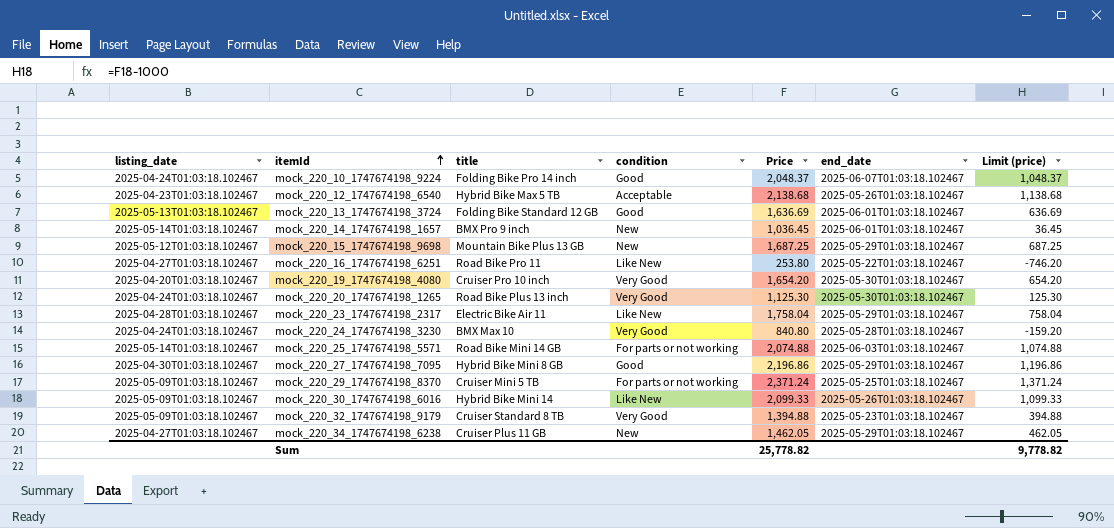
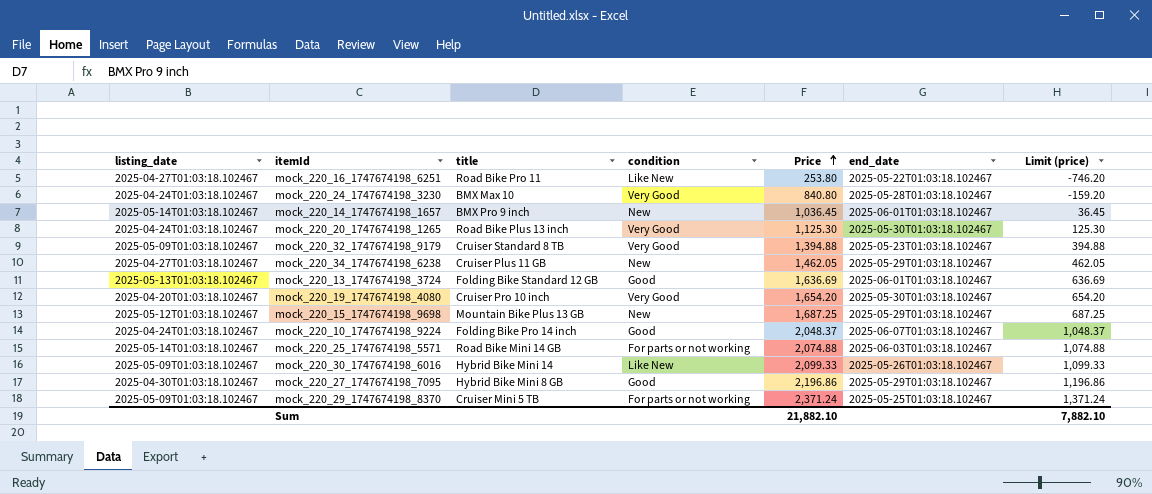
row order: itemId ascending -> Price ascending
row mock_220_12_1747674198_6540: 2025-04-23T01:03:18.102467 | Hybrid Bike Max 5 TB | Acceptable | 2,138.68 | 2025-05-26T01:03:18.102467 | 1,138.68 -> none
row mock_220_23_1747674198_2317: 2025-04-28T01:03:18.102467 | Electric Bike Air 11 | Like New | 1,758.04 | 2025-05-29T01:03:18.102467 | 758.04 -> none
Sum | Price: 25,778.82 -> 21,882.10
Sum | Limit (price): 9,778.82 -> 7,882.10

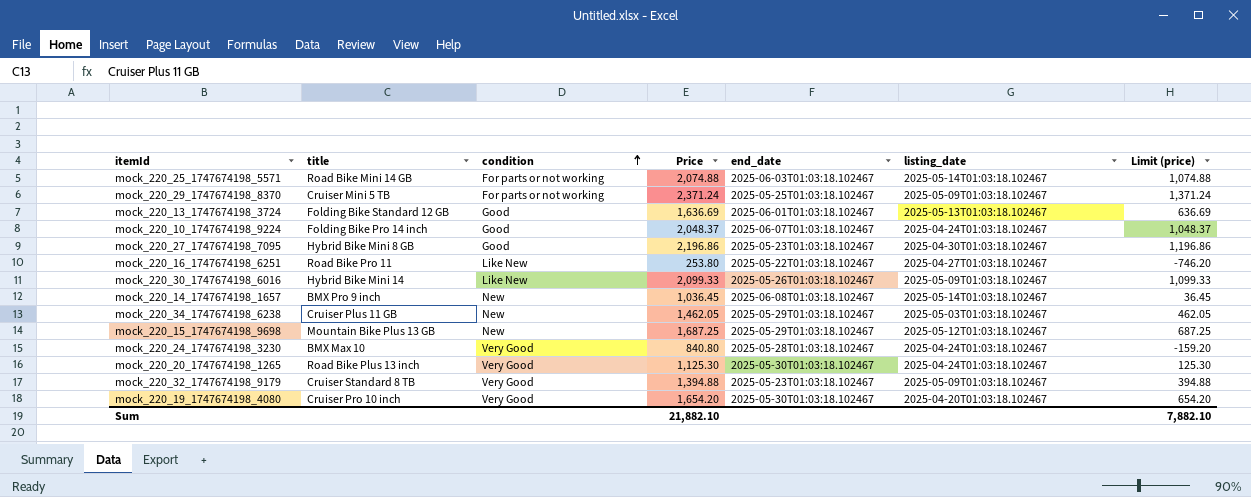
row order: Price ascending -> condition ascending
column listing_date | position: 1 -> 6
mock_220_27_1747674198_7095 | end_date: 2025-05-29T01:03:18.102467 -> 2025-05-23T01:03:18.102467
mock_220_14_1747674198_1657 | end_date: 2025-06-01T01:03:18.102467 -> 2025-06-08T01:03:18.102467
mock_220_34_1747674198_6238 | listing_date: 2025-04-27T01:03:18.102467 -> 2025-05-03T01:03:18.102467

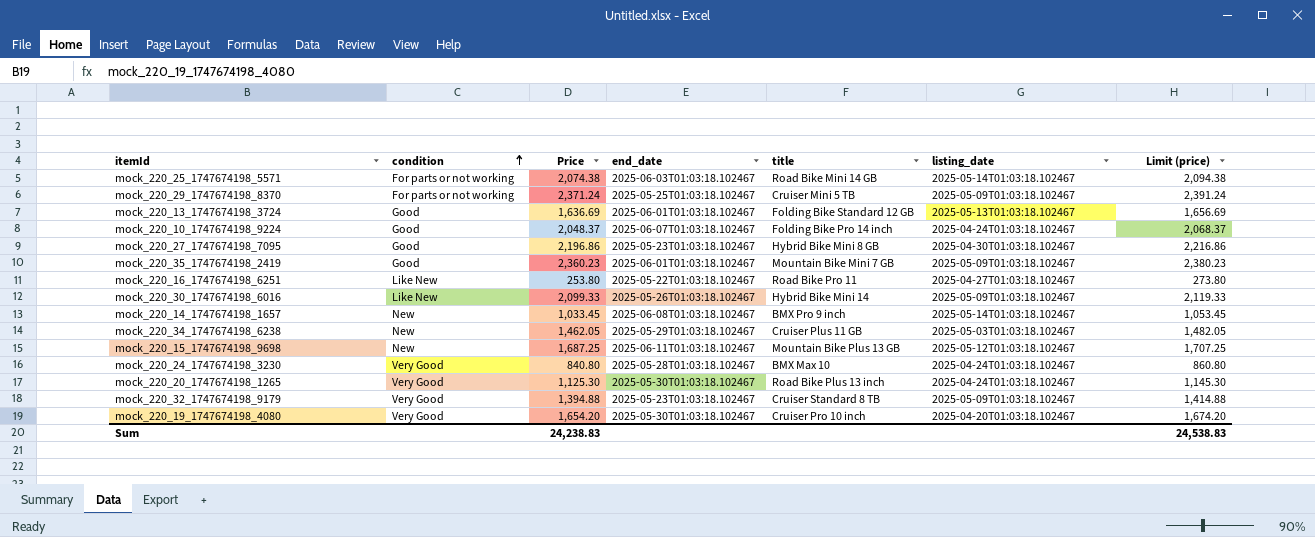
column title | position: 2 -> 5
column Limit (price) | formula: [Price] - 1000 -> [Price] + 20
mock_220_25_1747674198_5571 | Price: 2,074.88 -> 2,074.38
row mock_220_35_1747674198_2419: none -> Good | 2,360.23 | 2025-06-01T01:03:18.102467 | Mountain Bike Mini 7 GB | 2025-05-09T01:03:18.102467 | 2,380.23
mock_220_14_1747674198_1657 | Price: 1,036.45 -> 1,033.45
mock_220_15_1747674198_9698 | end_date: 2025-05-29T01:03:18.102467 -> 2025-06-11T01:03:18.102467
Sum | Price: 21,882.10 -> 24,238.83
Sum | Limit (price): 7,882.10 -> 24,538.83

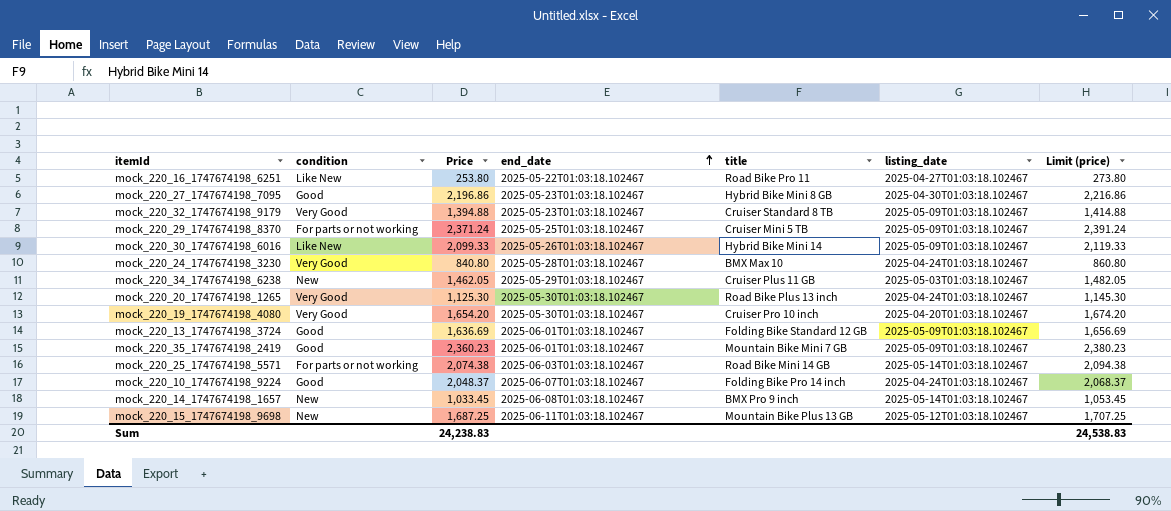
row order: condition ascending -> end_date ascending
mock_220_13_1747674198_3724 | listing_date: 2025-05-13T01:03:18.102467 -> 2025-05-09T01:03:18.102467

